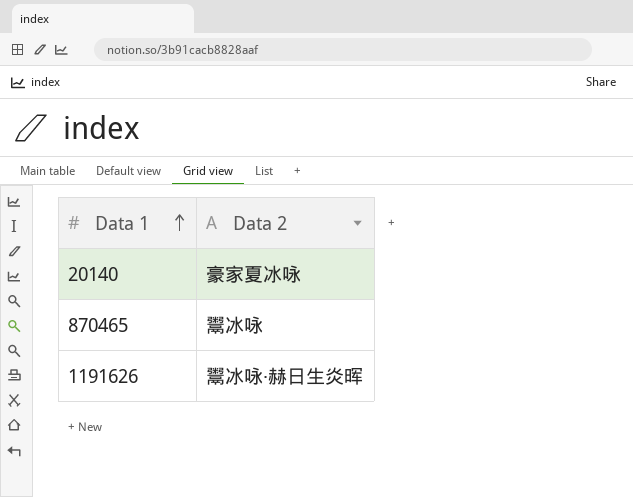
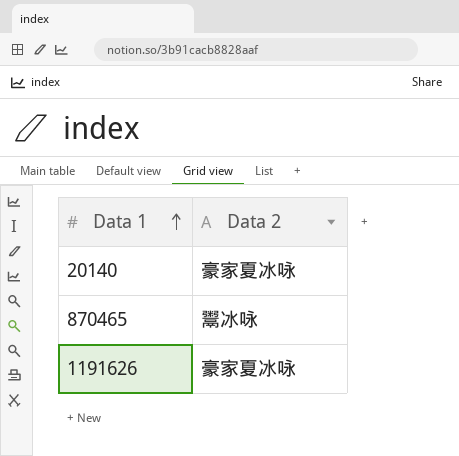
1191626 | Data 2: 鬻冰咏·赫日生炎晖 -> 豪家夏冰咏

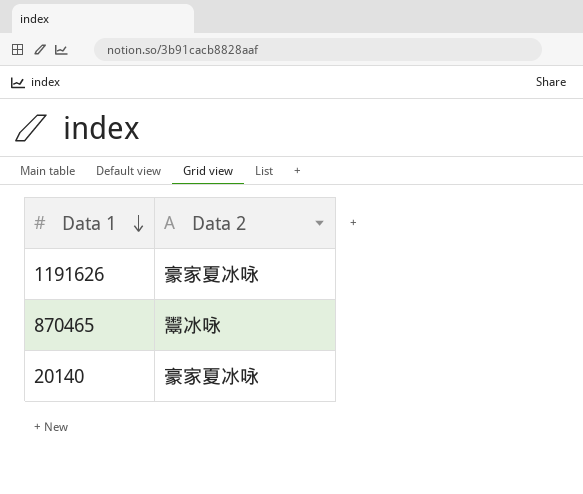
row order: Data 1 ascending -> Data 1 descending

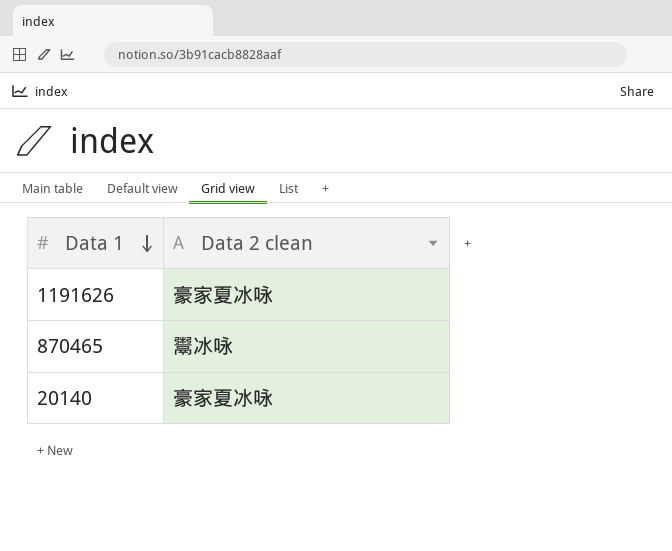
column name: Data 2 -> Data 2 clean

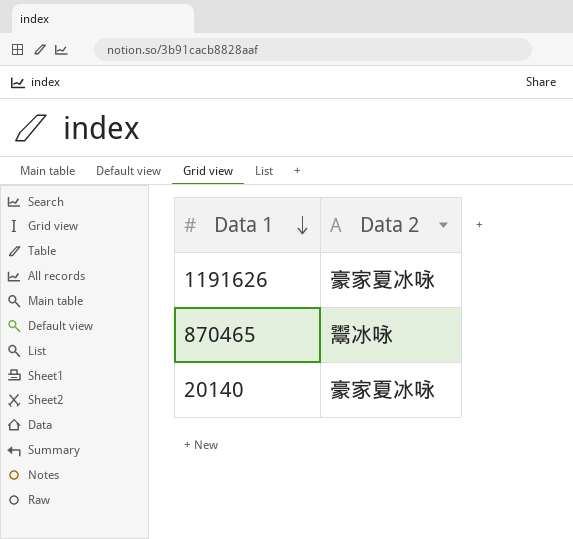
column name: Data 2 clean -> Data 2

